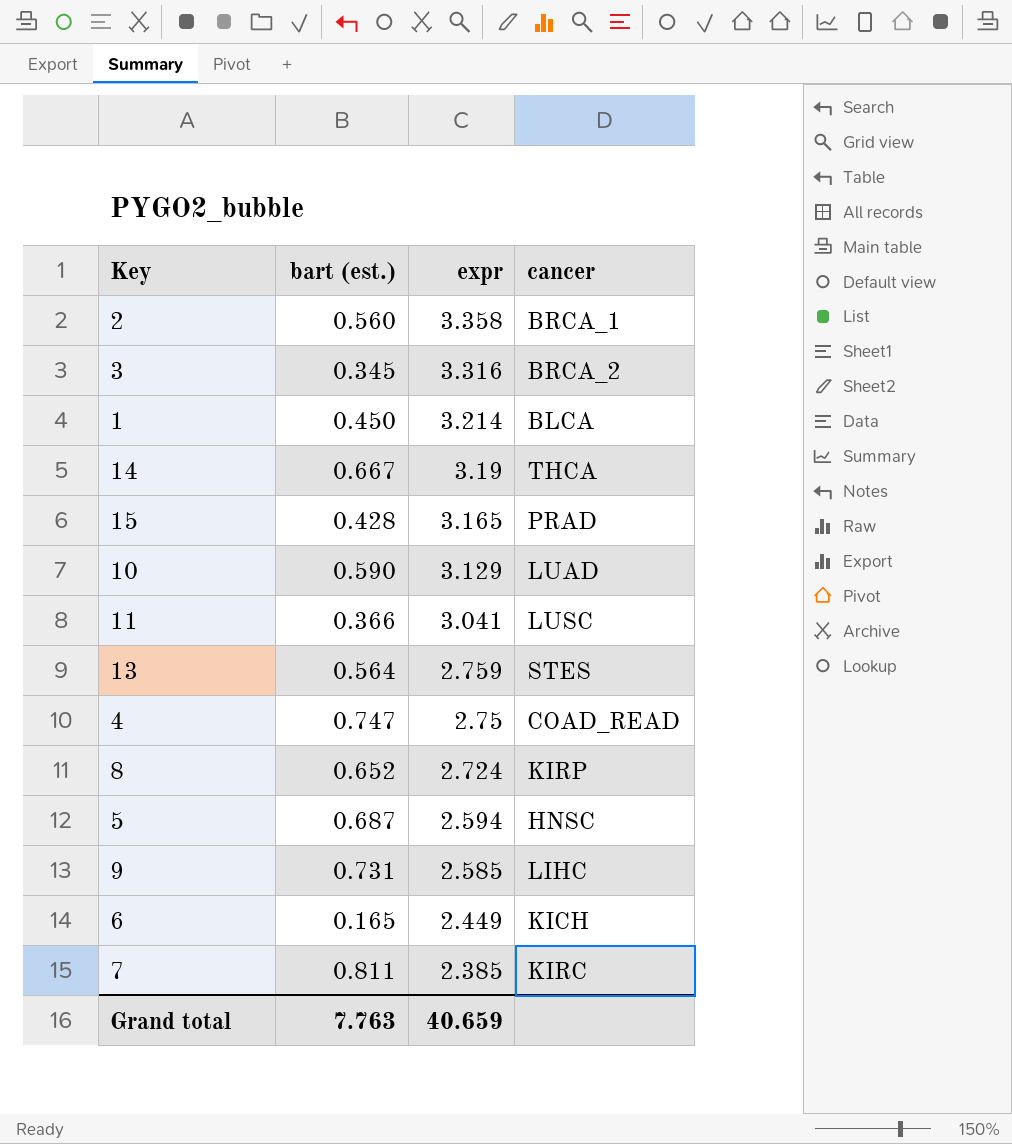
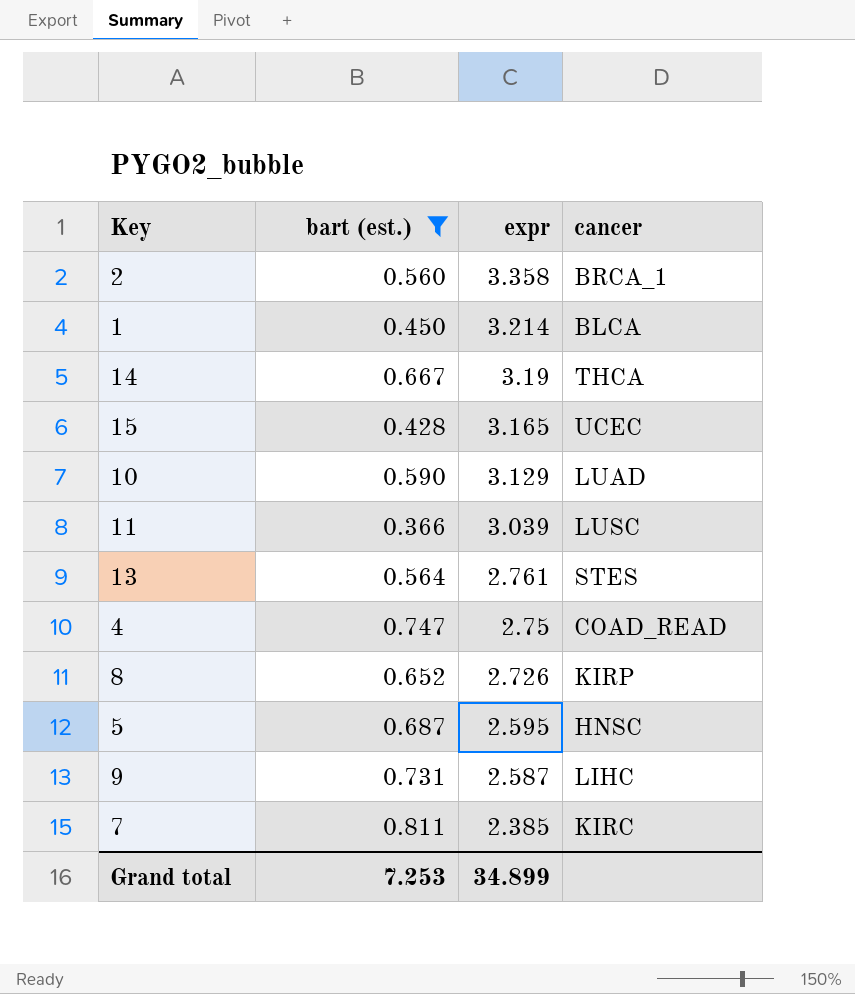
filter: none -> bart (est.) >= 0.366
15 | cancer: PRAD -> UCEC
11 | expr: 3.041 -> 3.039
13 | expr: 2.759 -> 2.761
8 | expr: 2.724 -> 2.726
5 | expr: 2.594 -> 2.595
9 | expr: 2.585 -> 2.587
Grand total | bart (est.): 7.763 -> 7.253
Grand total | expr: 40.659 -> 34.899

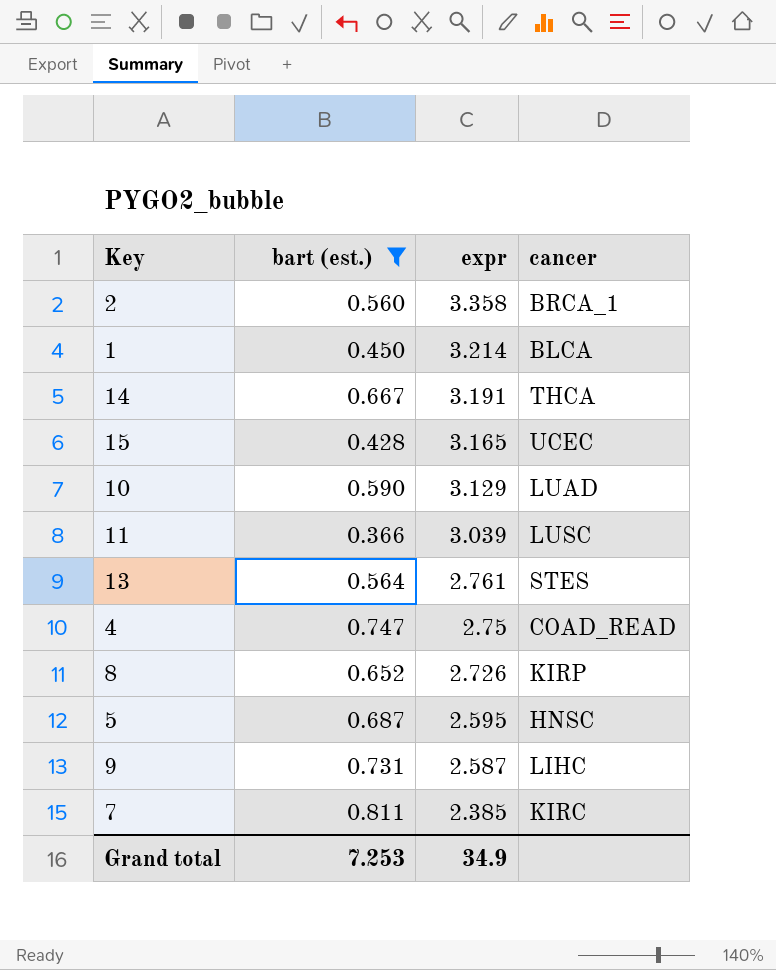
14 | expr: 3.19 -> 3.191
Grand total | expr: 34.899 -> 34.9

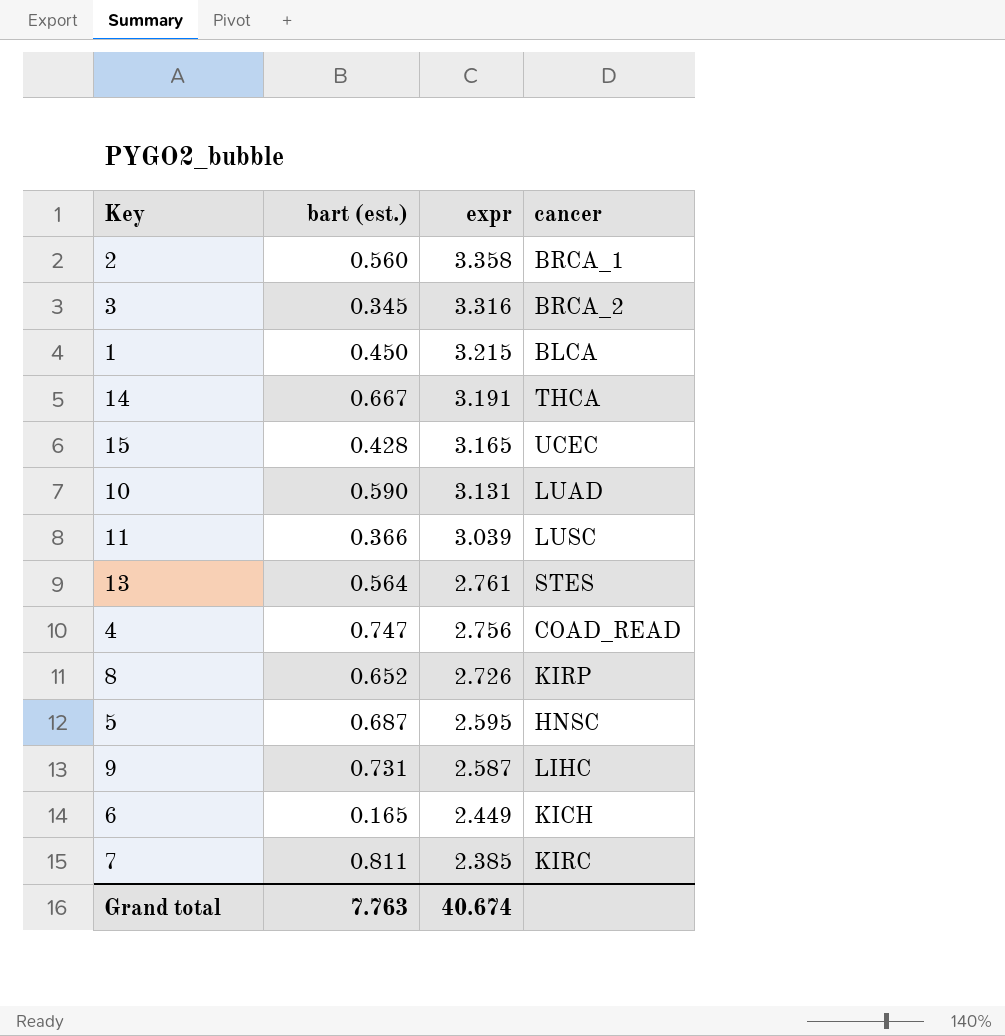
filter: bart (est.) >= 0.366 -> none
1 | expr: 3.214 -> 3.215
10 | expr: 3.129 -> 3.131
4 | expr: 2.75 -> 2.756
Grand total | bart (est.): 7.253 -> 7.763
Grand total | expr: 34.9 -> 40.674

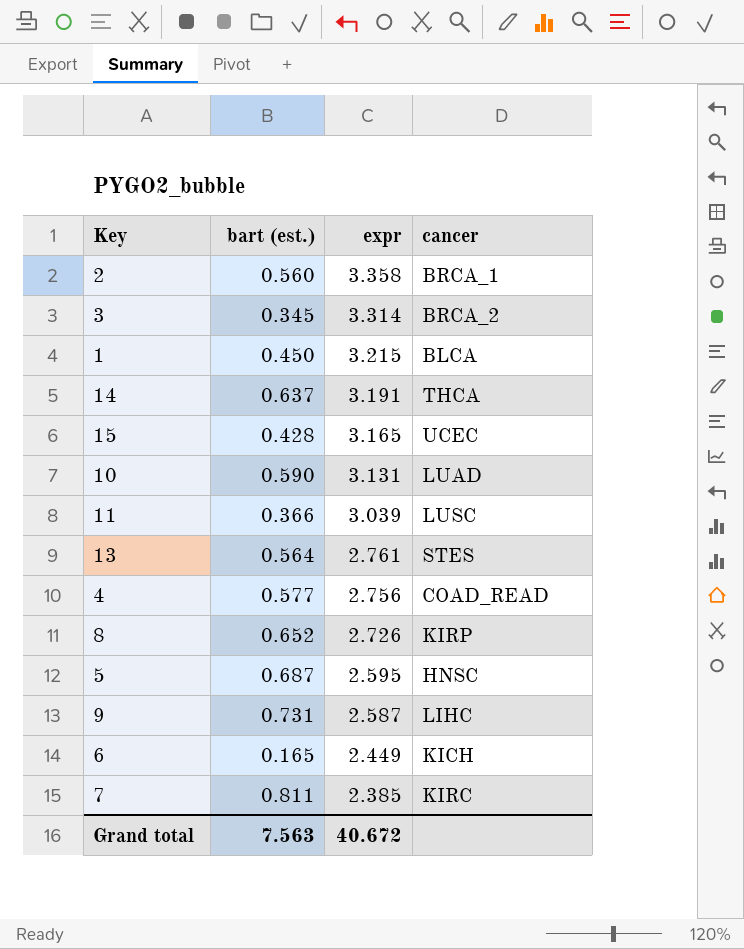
3 | expr: 3.316 -> 3.314
14 | bart (est.): 0.667 -> 0.637
4 | bart (est.): 0.747 -> 0.577
Grand total | bart (est.): 7.763 -> 7.563
Grand total | expr: 40.674 -> 40.672

